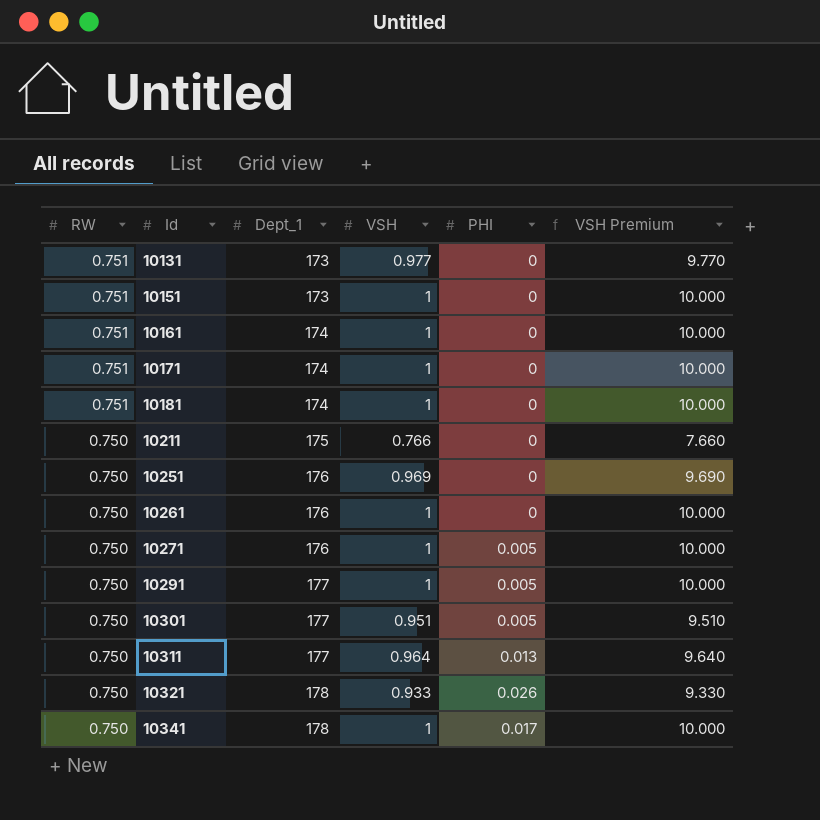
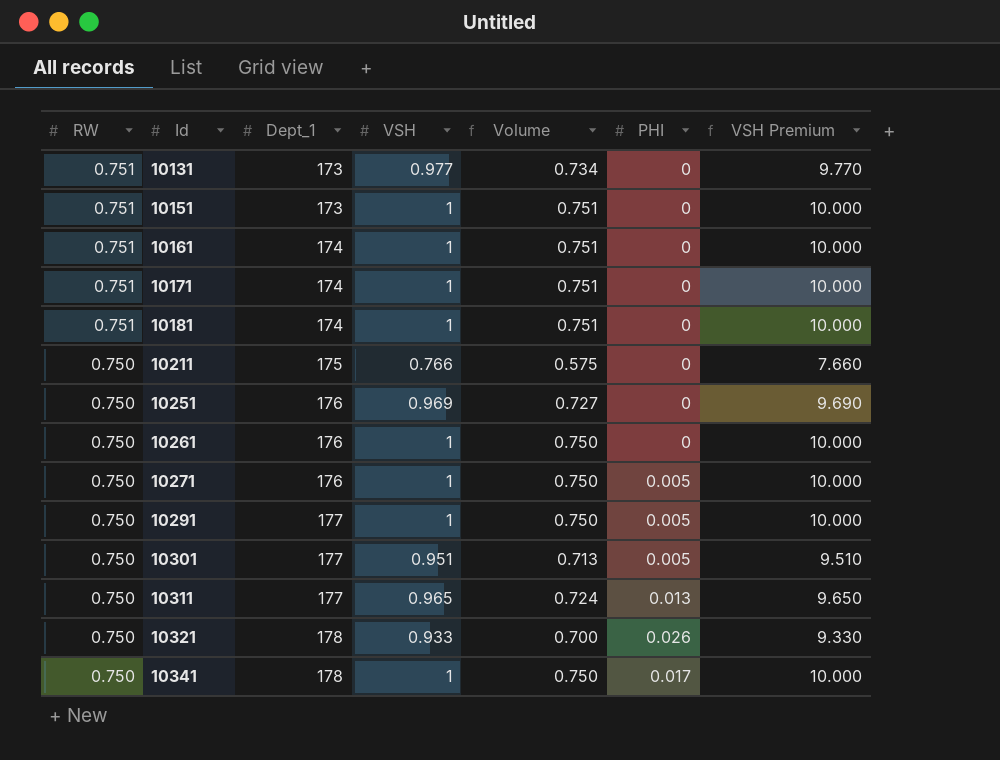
column Volume | formula: none -> [RW] * [VSH]
10311 | VSH: 0.964 -> 0.965
10311 | VSH Premium: 9.640 -> 9.650

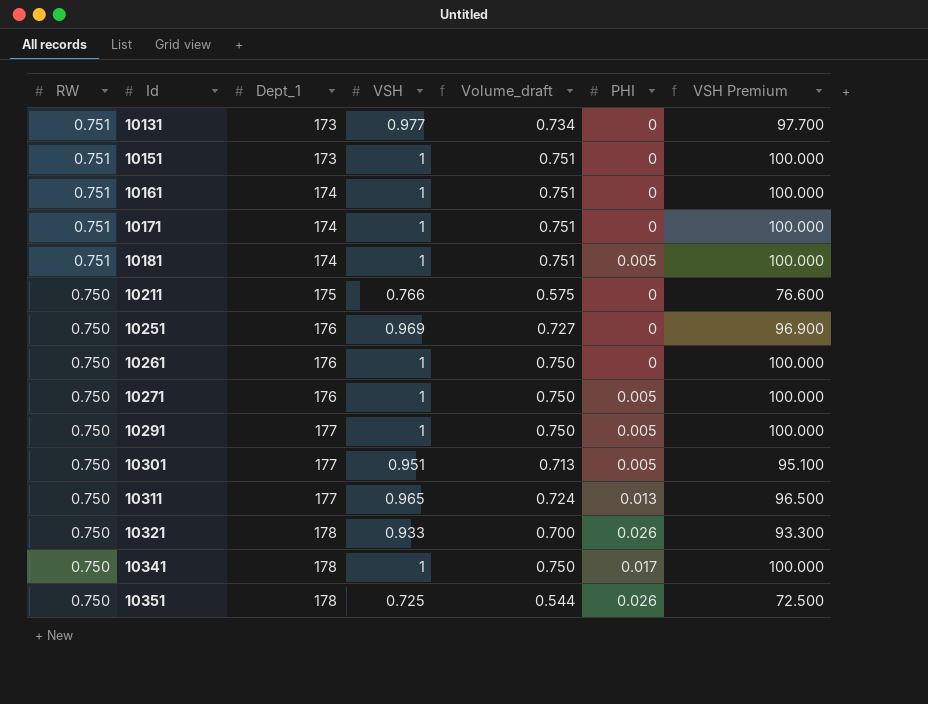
column name: Volume -> Volume_draft
column VSH Premium | formula: [VSH] * 10 -> [VSH] * 100
10181 | PHI: 0 -> 0.005
row 10351: none -> 0.750 | 178 | 0.725 | 0.544 | 0.026 | 72.500

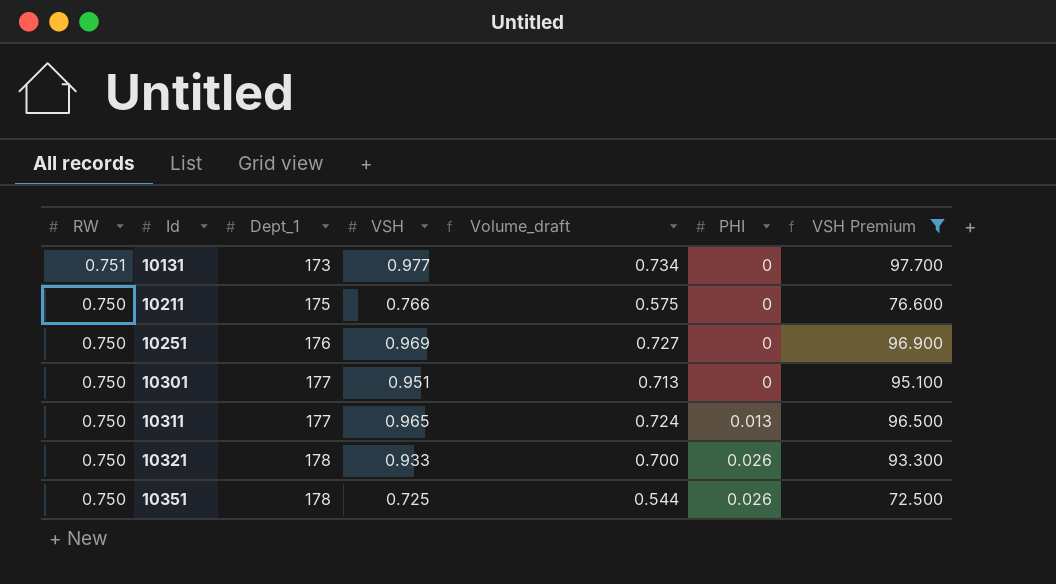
filter: none -> VSH Premium != 100.000
10301 | PHI: 0.005 -> 0

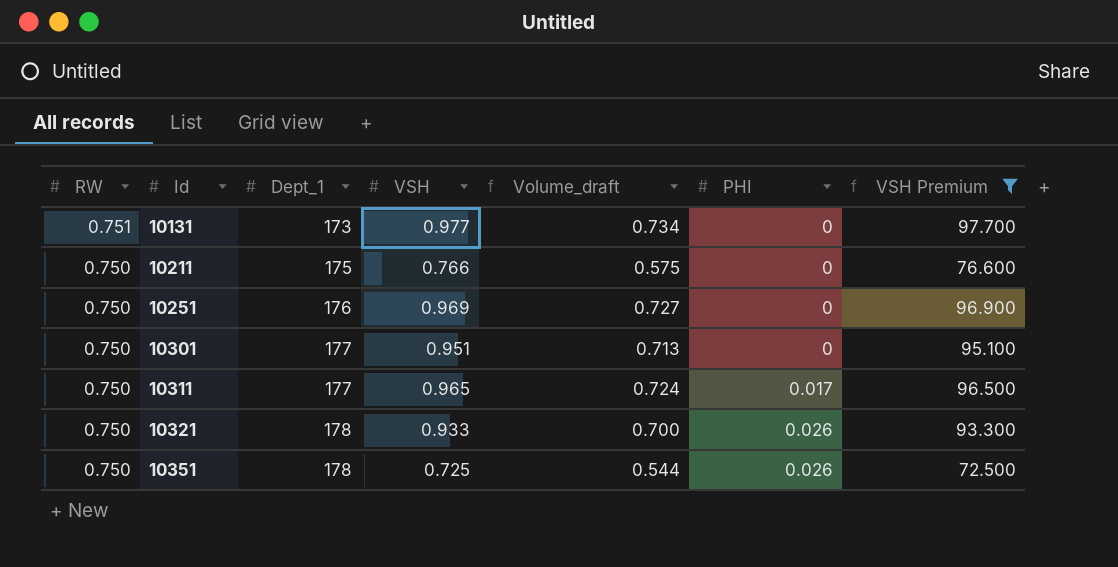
10311 | PHI: 0.013 -> 0.017

